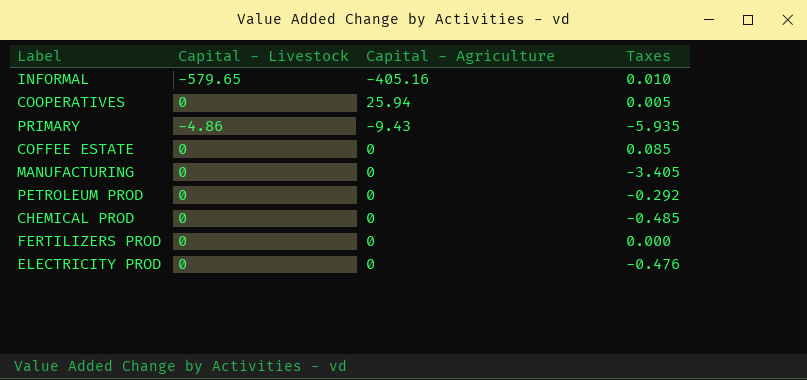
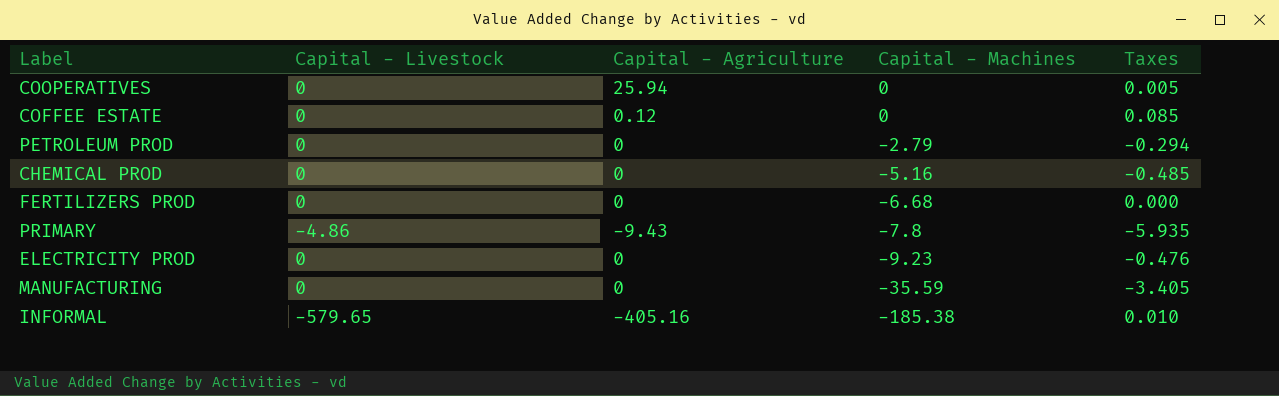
row order: none -> Capital - Machines descending
column Capital - Machines | position: none -> 4
COFFEE ESTATE | Capital - Agriculture: 0 -> 0.12
PETROLEUM PROD | Taxes: -0.292 -> -0.294

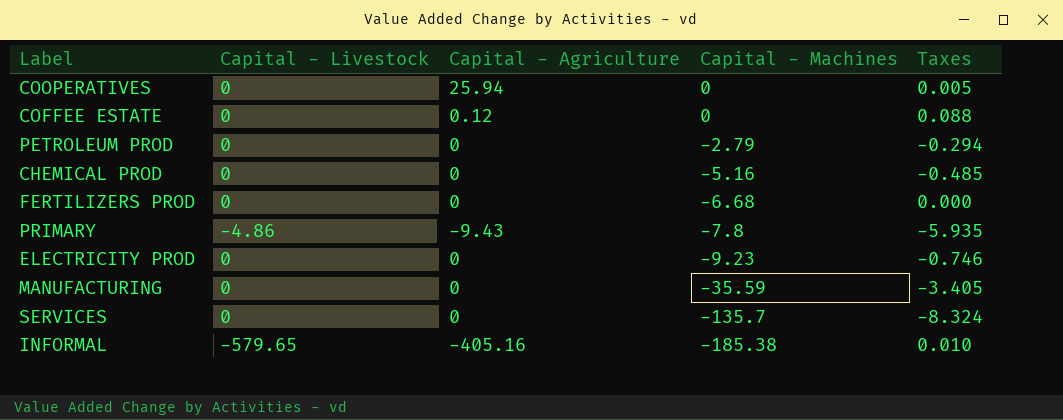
COFFEE ESTATE | Taxes: 0.085 -> 0.088
ELECTRICITY PROD | Taxes: -0.476 -> -0.746
row SERVICES: none -> 0 | 0 | -135.7 | -8.324

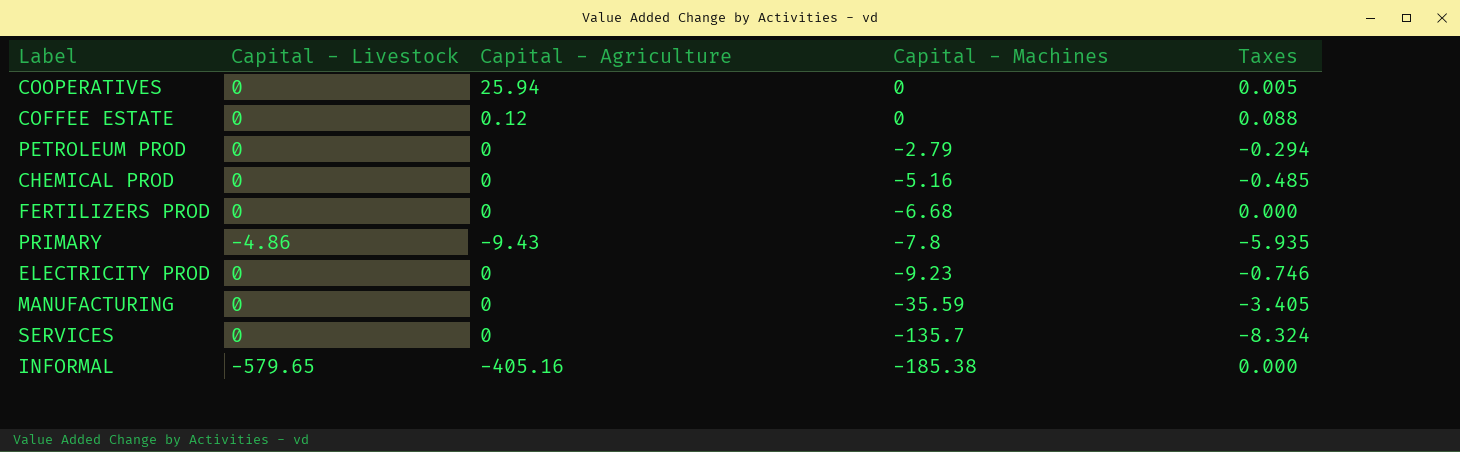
INFORMAL | Taxes: 0.010 -> 0.000

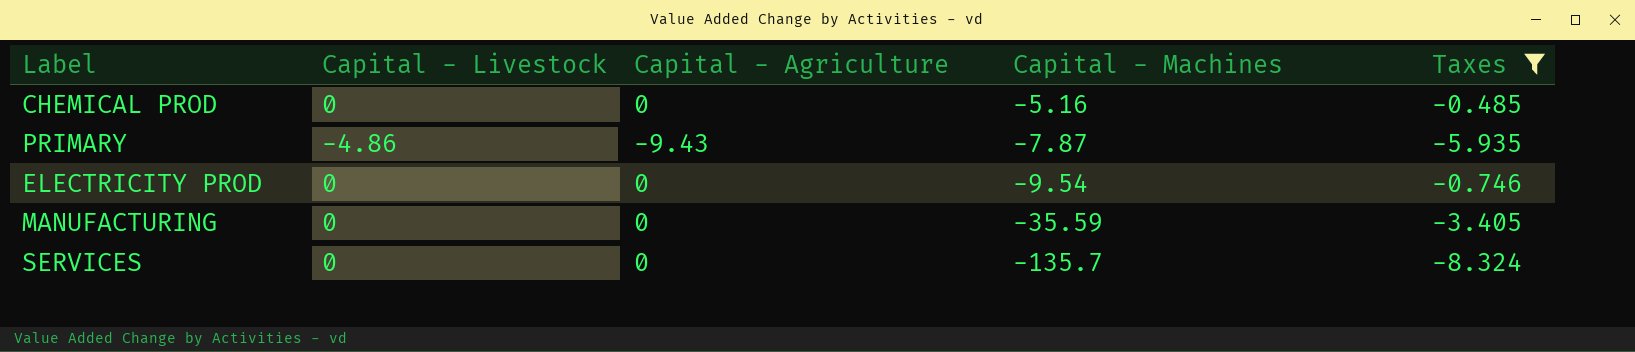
filter: none -> Taxes <= -0.485
PRIMARY | Capital - Machines: -7.8 -> -7.87
ELECTRICITY PROD | Capital - Machines: -9.23 -> -9.54

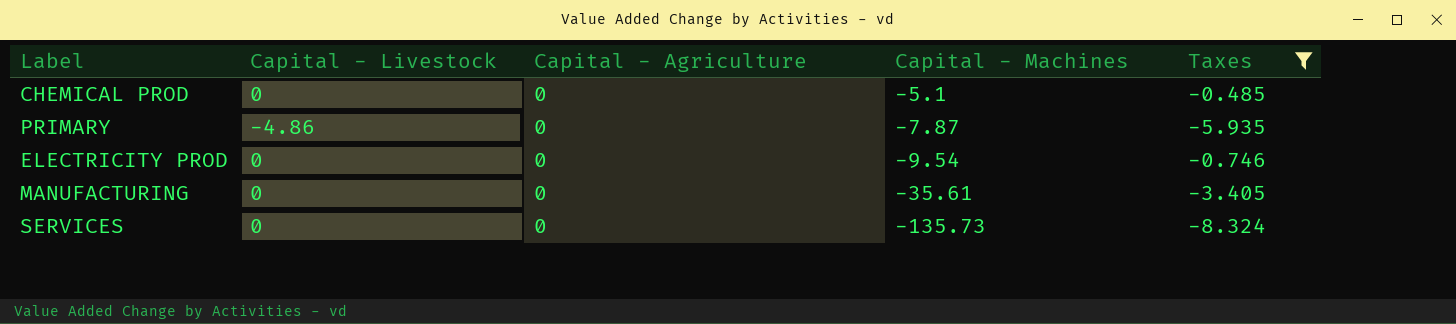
CHEMICAL PROD | Capital - Machines: -5.16 -> -5.1
PRIMARY | Capital - Agriculture: -9.43 -> 0
MANUFACTURING | Capital - Machines: -35.59 -> -35.61
SERVICES | Capital - Machines: -135.7 -> -135.73

